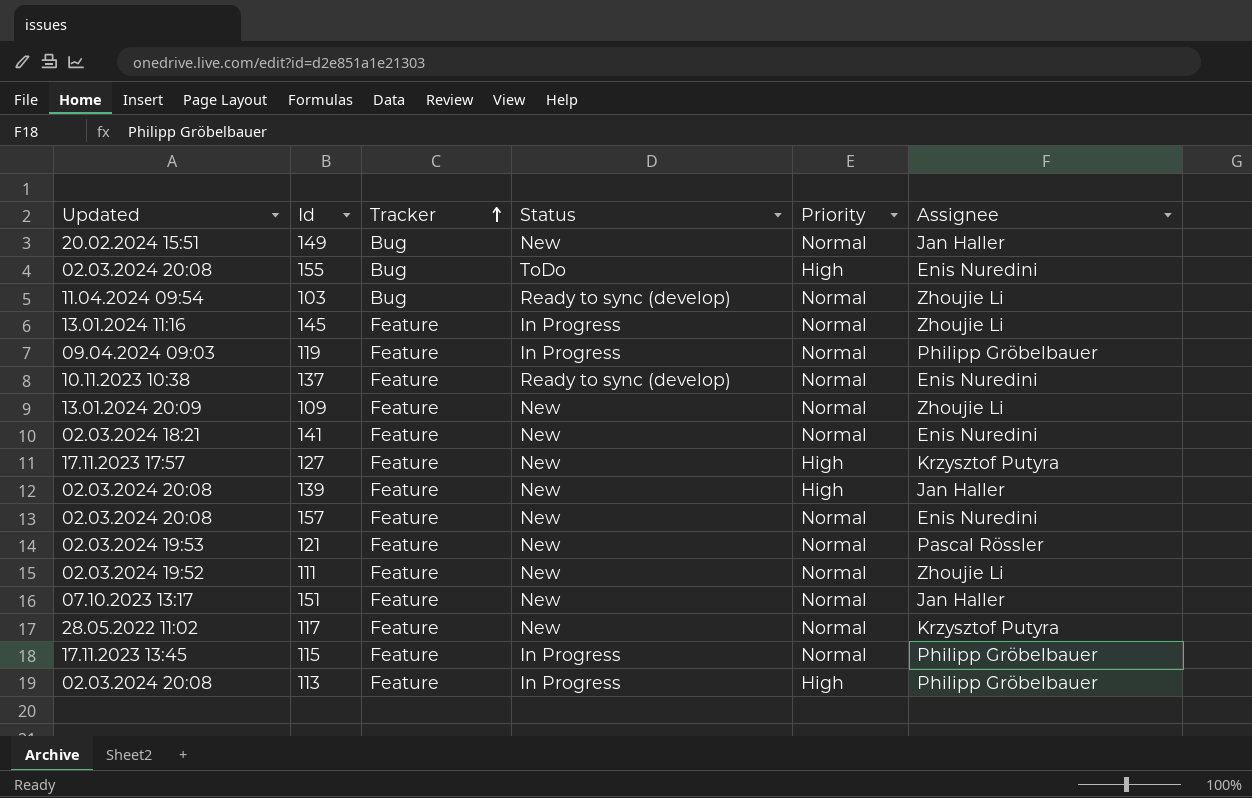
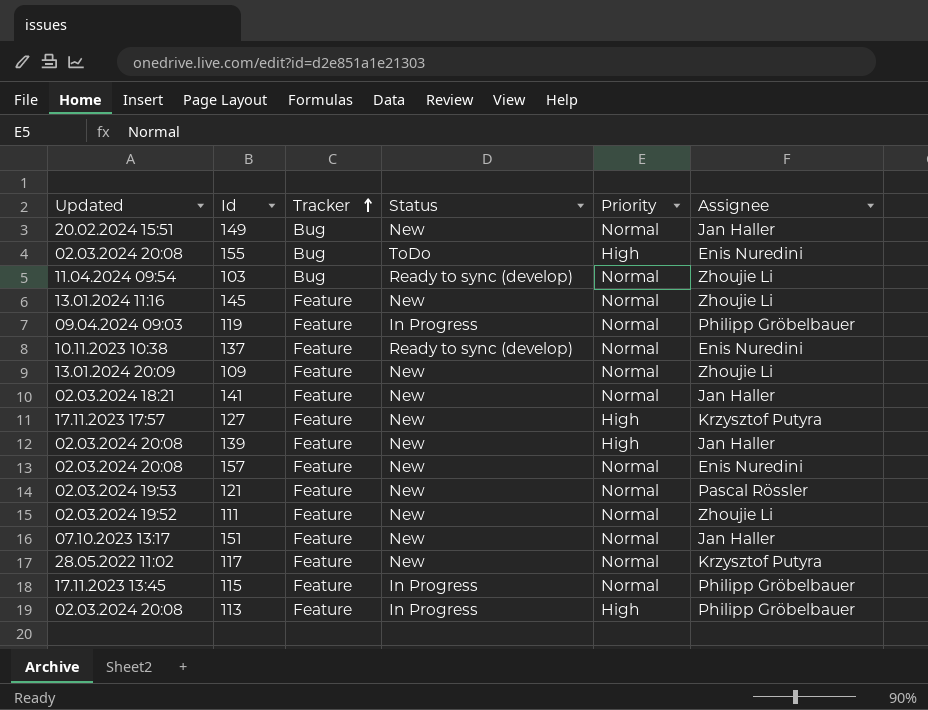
145 | Status: In Progress -> New
141 | Assignee: Enis Nuredini -> Jan Haller

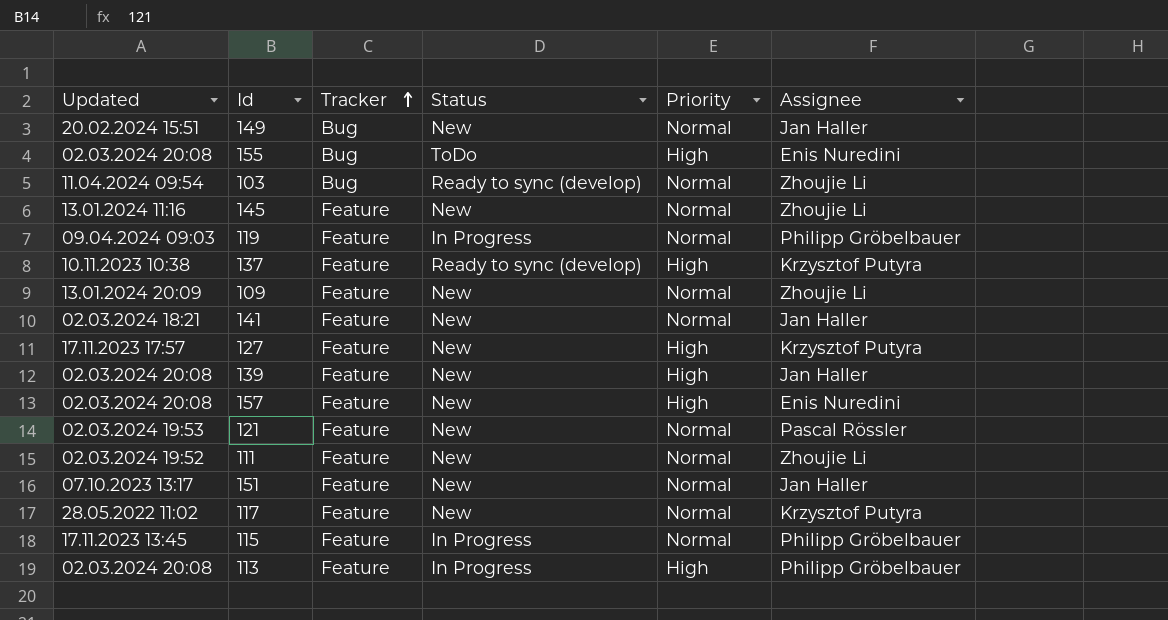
137 | Priority: Normal -> High
137 | Assignee: Enis Nuredini -> Krzysztof Putyra
157 | Priority: Normal -> High

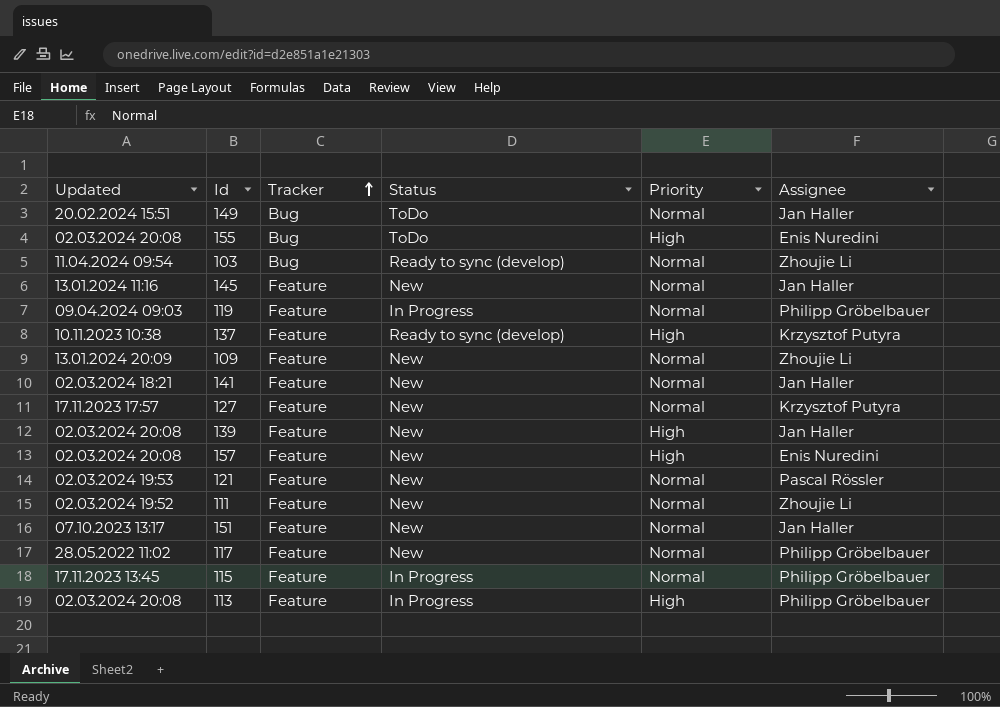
149 | Status: New -> ToDo
145 | Assignee: Zhoujie Li -> Jan Haller
127 | Priority: High -> Normal
117 | Assignee: Krzysztof Putyra -> Philipp Gröbelbauer

